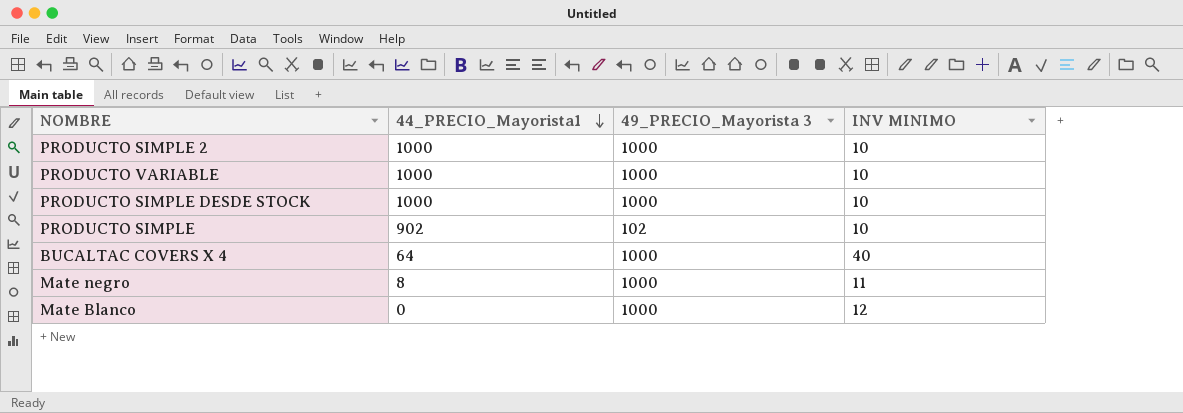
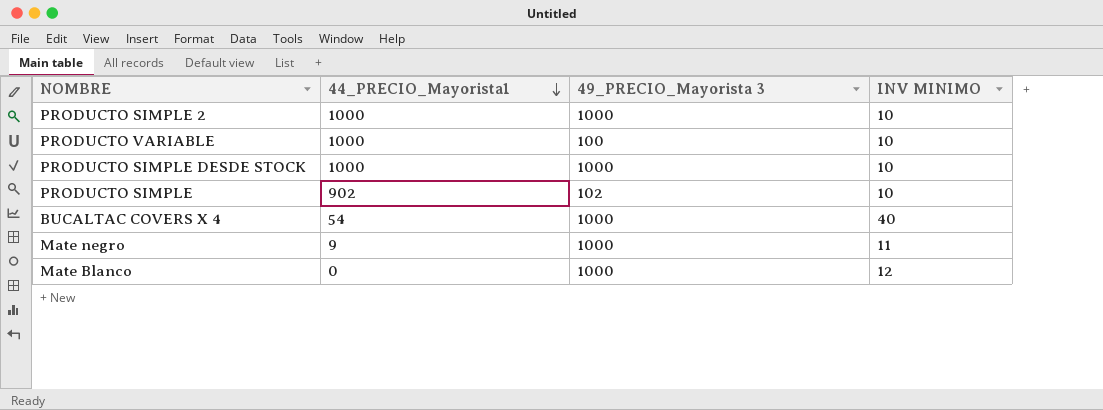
PRODUCTO VARIABLE | 49_PRECIO_Mayorista 3: 1000 -> 100
BUCALTAC COVERS X 4 | 44_PRECIO_Mayorista1: 64 -> 54
Mate negro | 44_PRECIO_Mayorista1: 8 -> 9

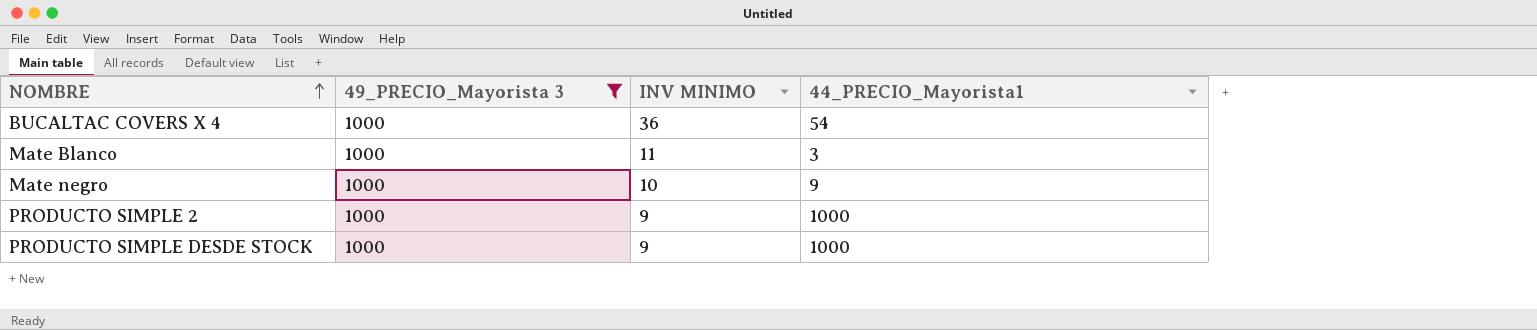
filter: none -> 49_PRECIO_Mayorista 3 = 1000
row order: 44_PRECIO_Mayorista1 descending -> NOMBRE ascending
column 44_PRECIO_Mayorista1 | position: 2 -> 4
BUCALTAC COVERS X 4 | INV MINIMO: 40 -> 36
Mate Blanco | INV MINIMO: 12 -> 11
Mate Blanco | 44_PRECIO_Mayorista1: 0 -> 3
Mate negro | INV MINIMO: 11 -> 10
PRODUCTO SIMPLE 2 | INV MINIMO: 10 -> 9
PRODUCTO SIMPLE DESDE STOCK | INV MINIMO: 10 -> 9

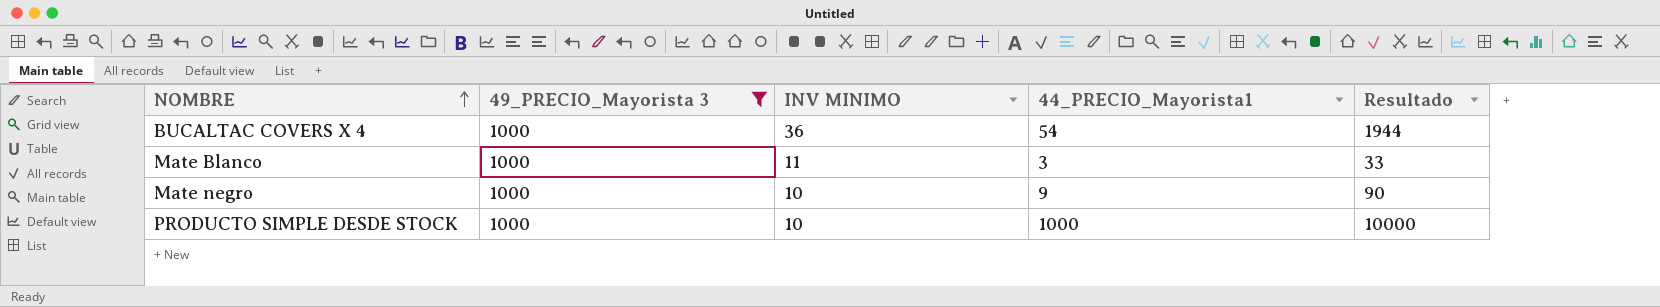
column Resultado | formula: none -> [INV MINIMO] * [44_PRECIO_Mayorista1]
row PRODUCTO SIMPLE 2: 1000 | 9 | 1000 -> none
PRODUCTO SIMPLE DESDE STOCK | INV MINIMO: 9 -> 10

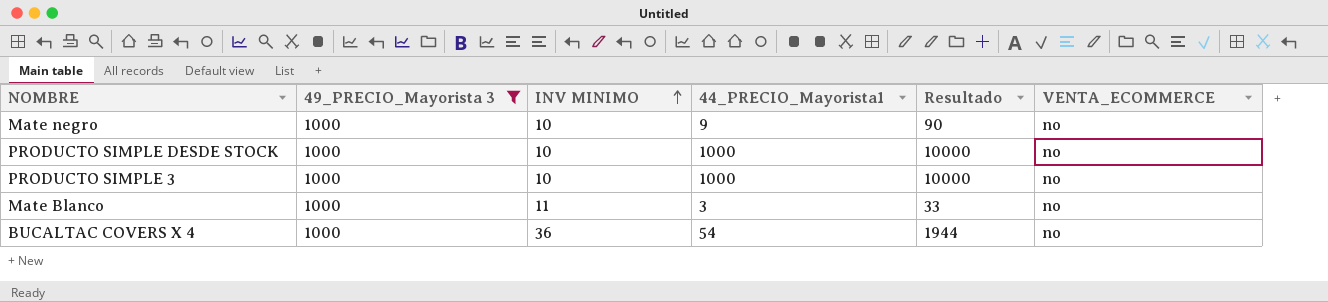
row order: NOMBRE ascending -> INV MINIMO ascending
column VENTA_ECOMMERCE | position: none -> 6
row PRODUCTO SIMPLE 3: none -> 1000 | 10 | 1000 | 10000 | no

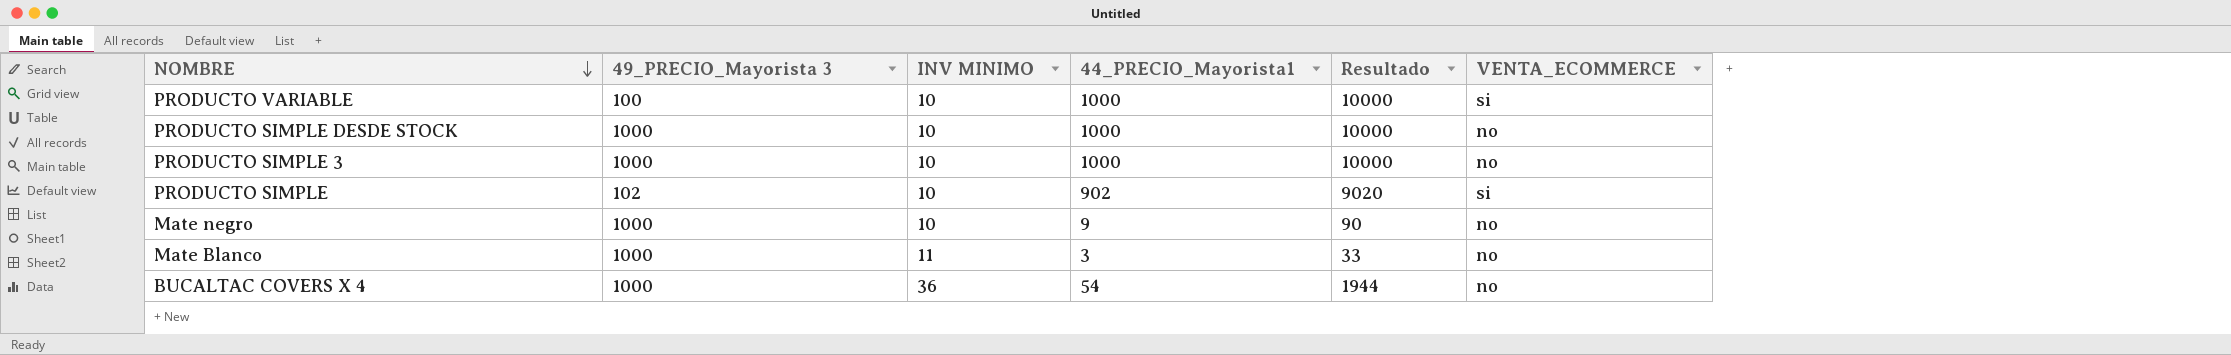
filter: 49_PRECIO_Mayorista 3 = 1000 -> none
row order: INV MINIMO ascending -> NOMBRE descending

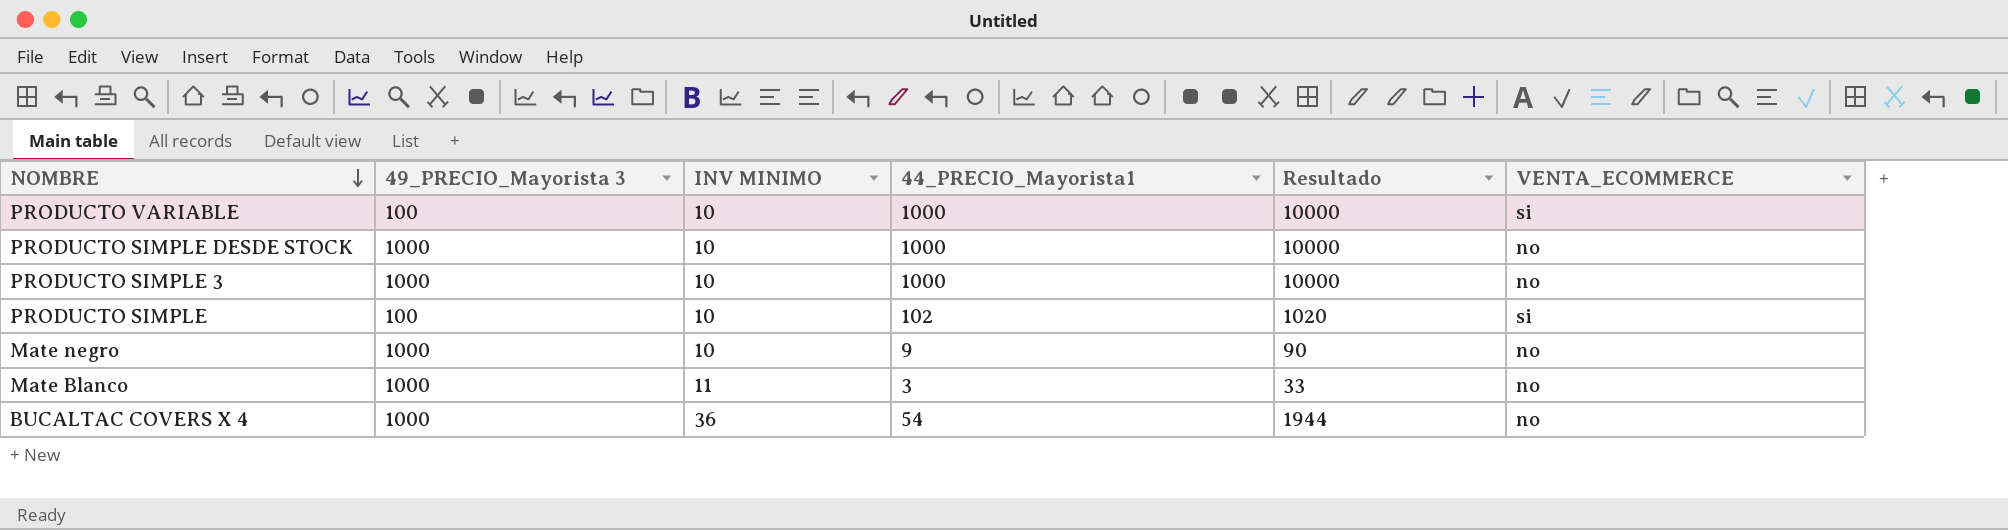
PRODUCTO SIMPLE | 49_PRECIO_Mayorista 3: 102 -> 100
PRODUCTO SIMPLE | 44_PRECIO_Mayorista1: 902 -> 102
PRODUCTO SIMPLE | Resultado: 9020 -> 1020

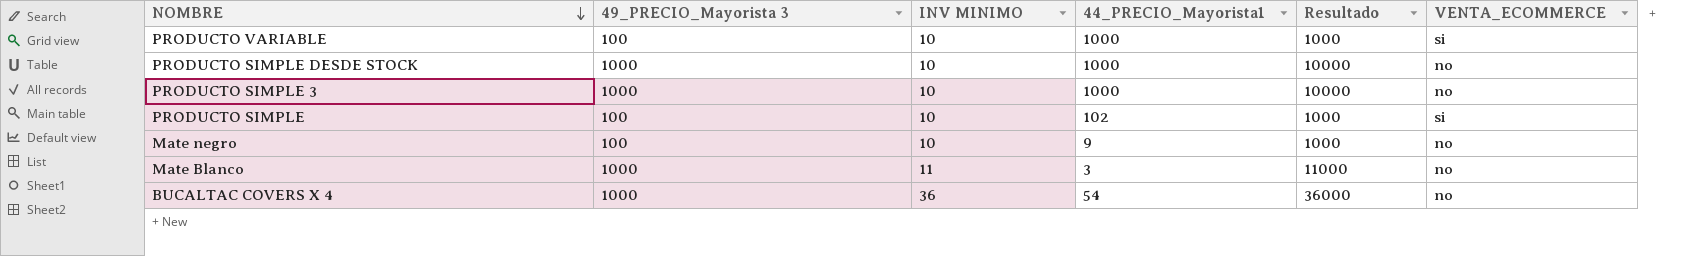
column Resultado | formula: [INV MINIMO] * [44_PRECIO_Mayorista1] -> [49_PRECIO_Mayorista 3] * [INV MINIMO]
Mate negro | 49_PRECIO_Mayorista 3: 1000 -> 100

